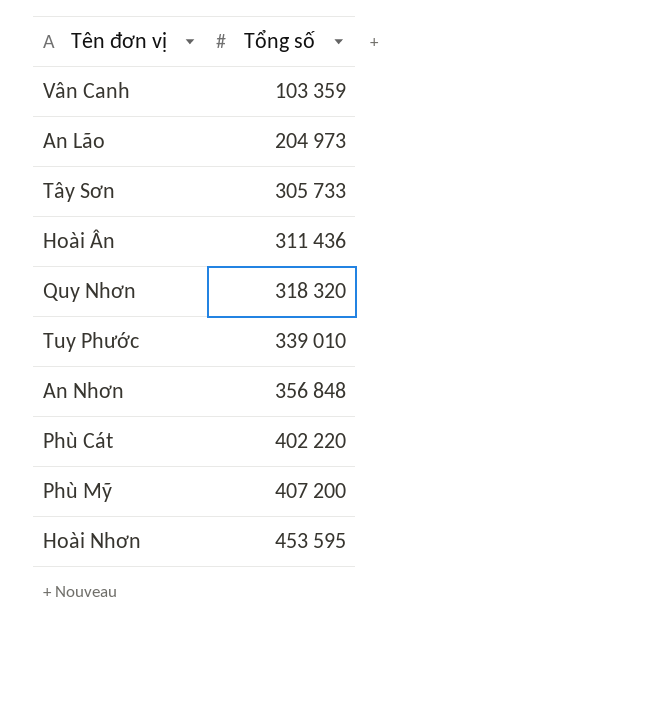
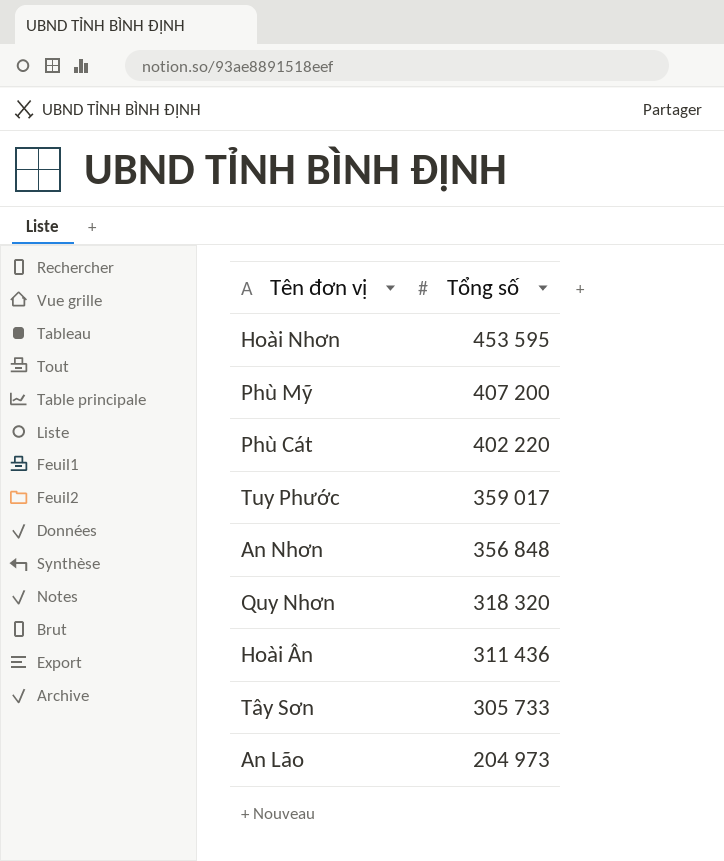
row order: Tổng số ascending -> Tổng số descending
row Vân Canh: 103 359 -> none
Tuy Phước | Tổng số: 339 010 -> 359 017

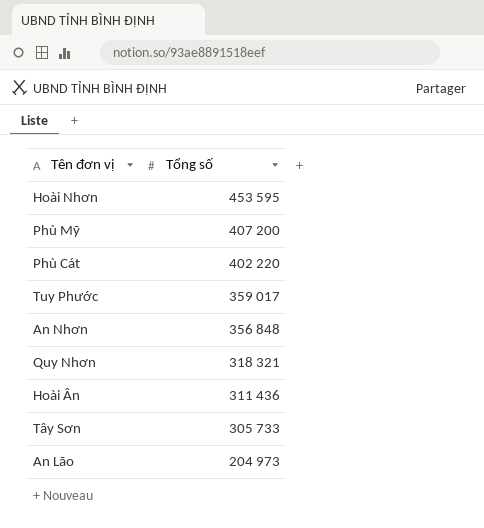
Quy Nhơn | Tổng số: 318 320 -> 318 321

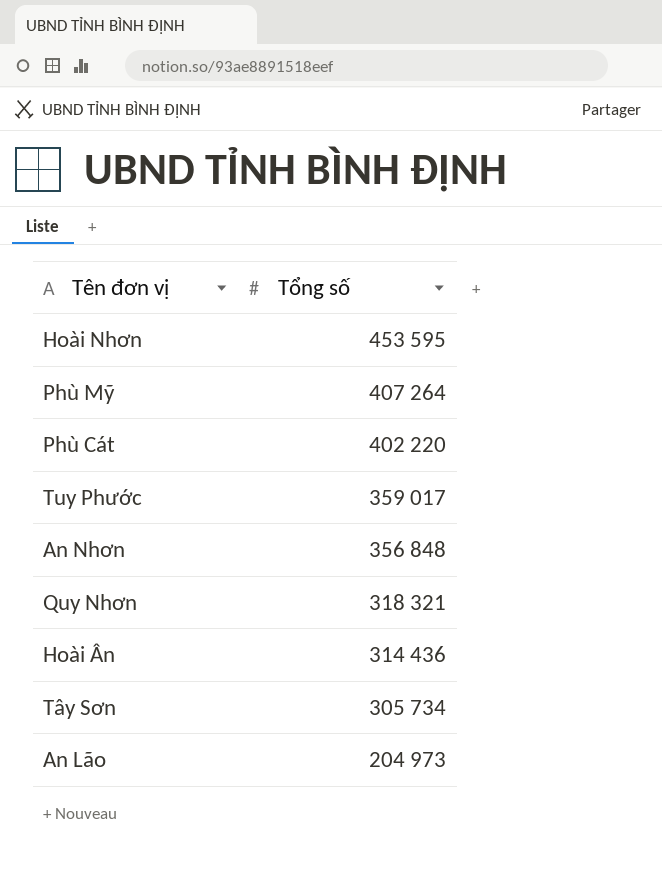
Phù Mỹ | Tổng số: 407 200 -> 407 264
Hoài Ân | Tổng số: 311 436 -> 314 436
Tây Sơn | Tổng số: 305 733 -> 305 734

